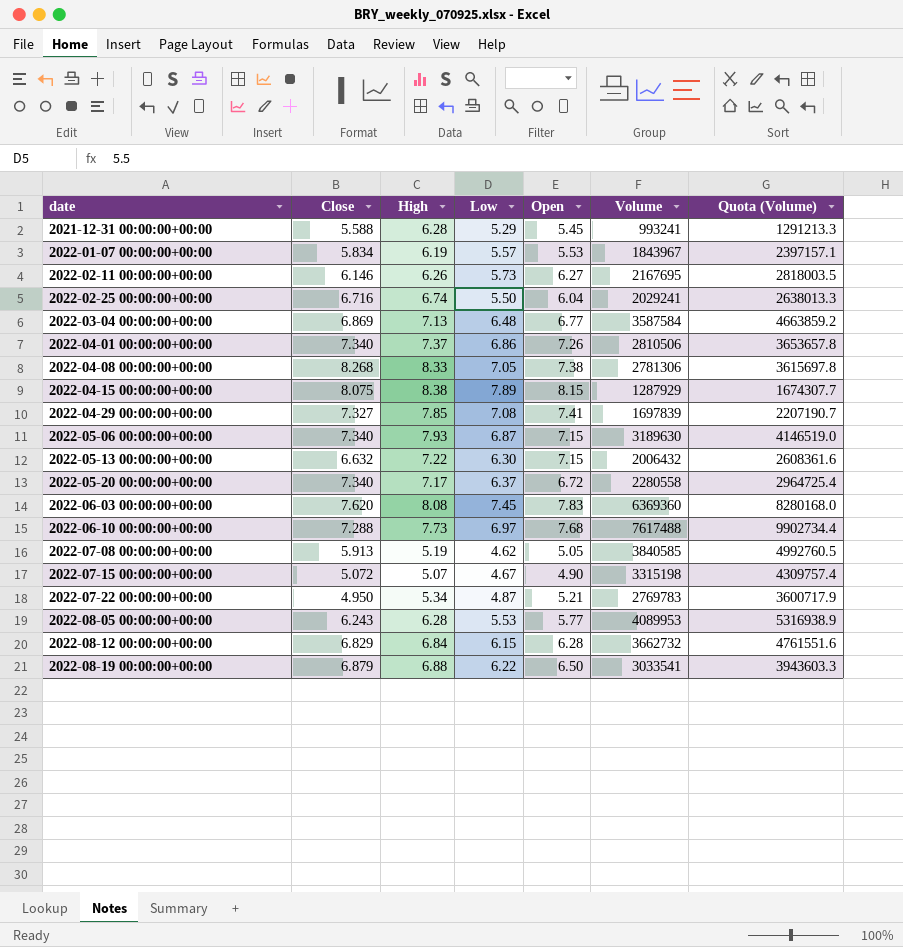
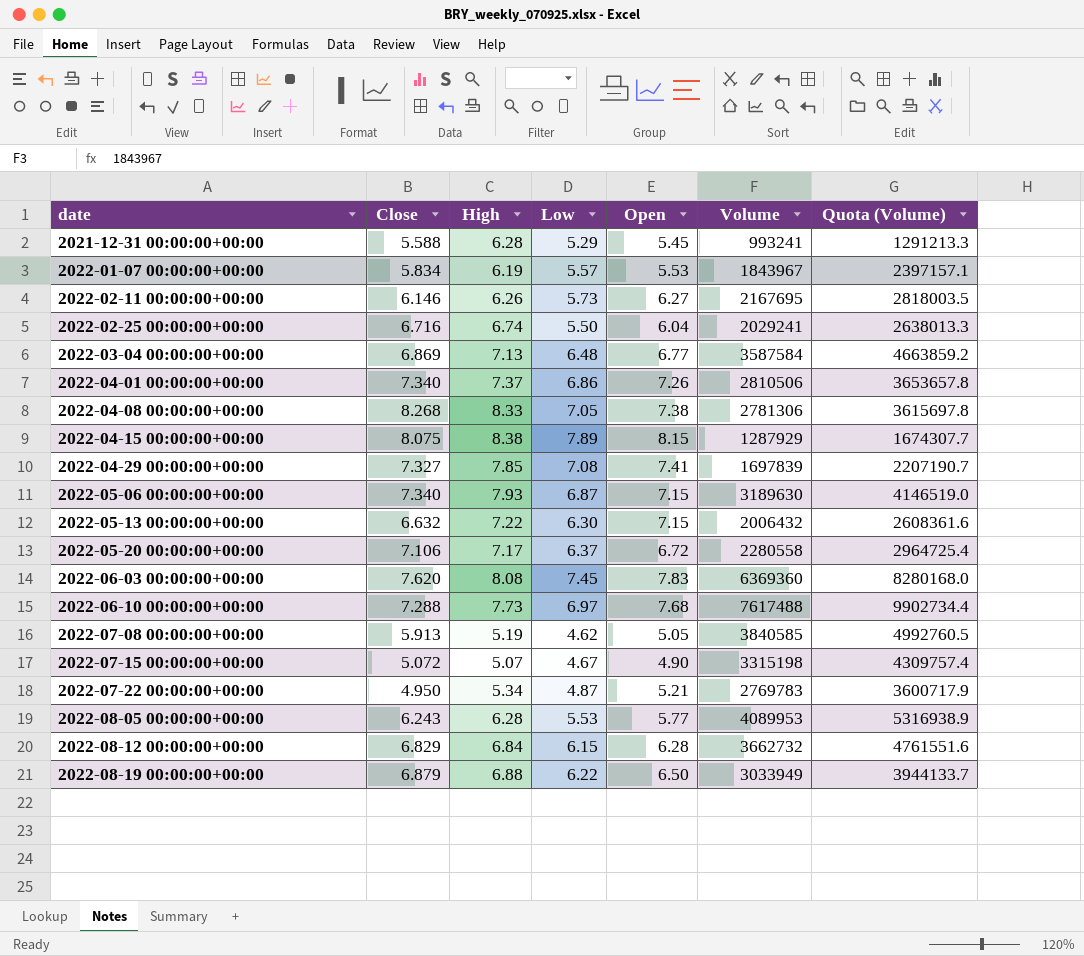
2022-05-20 00:00:00+00:00 | Close: 7.340 -> 7.106
2022-08-19 00:00:00+00:00 | Volume: 3033541 -> 3033949
2022-08-19 00:00:00+00:00 | Quota (Volume): 3943603.3 -> 3944133.7

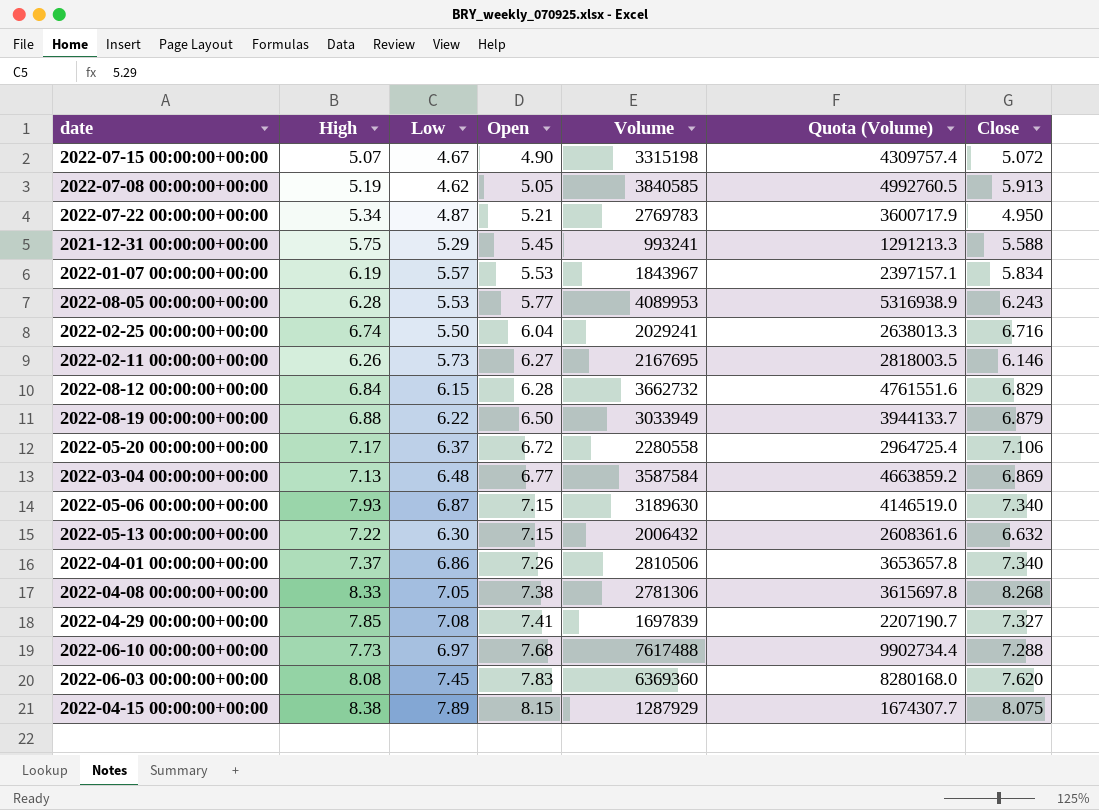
row order: date ascending -> Open ascending
column Close | position: 2 -> 7
2021-12-31 00:00:00+00:00 | High: 6.28 -> 5.75

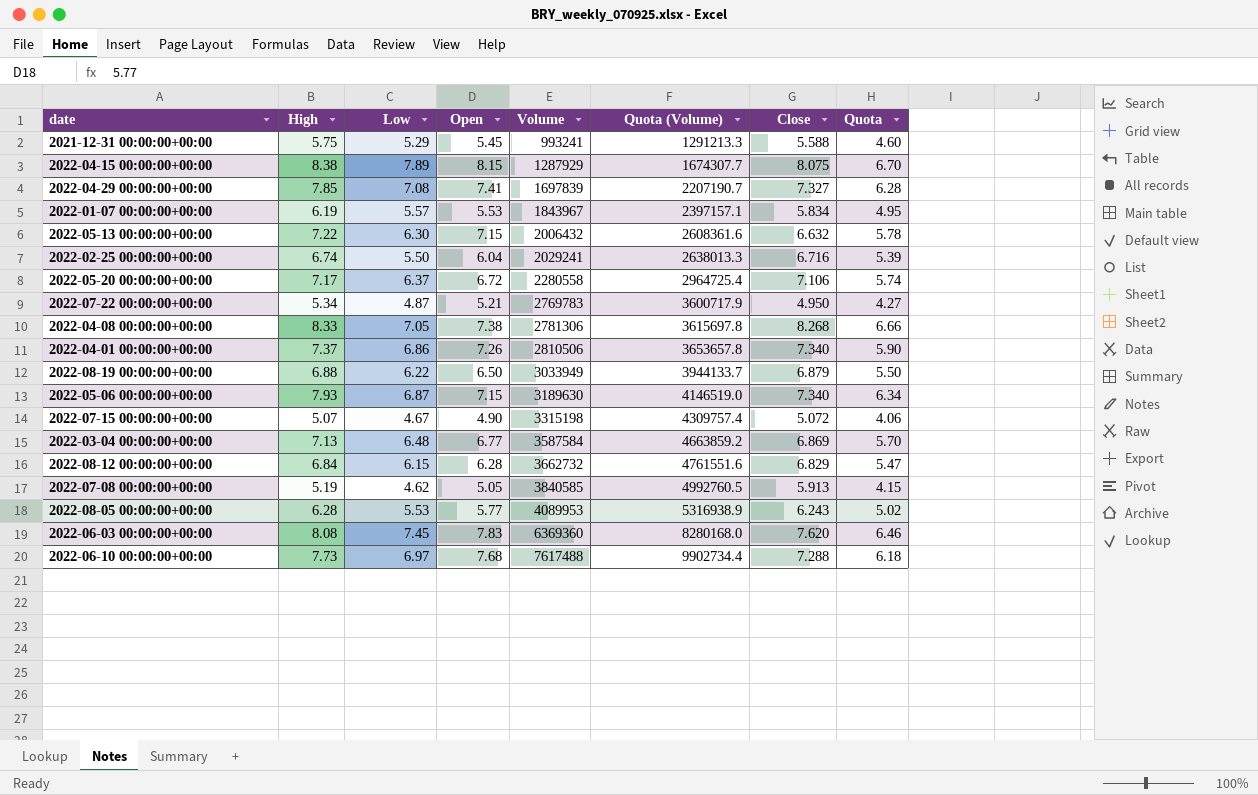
row order: Open ascending -> Volume ascending
column Quota | formula: none -> [High] * 0.8
row 2022-02-11 00:00:00+00:00: 6.26 | 5.73 | 6.27 | 2167695 | 2818003.5 | 6.146 -> none

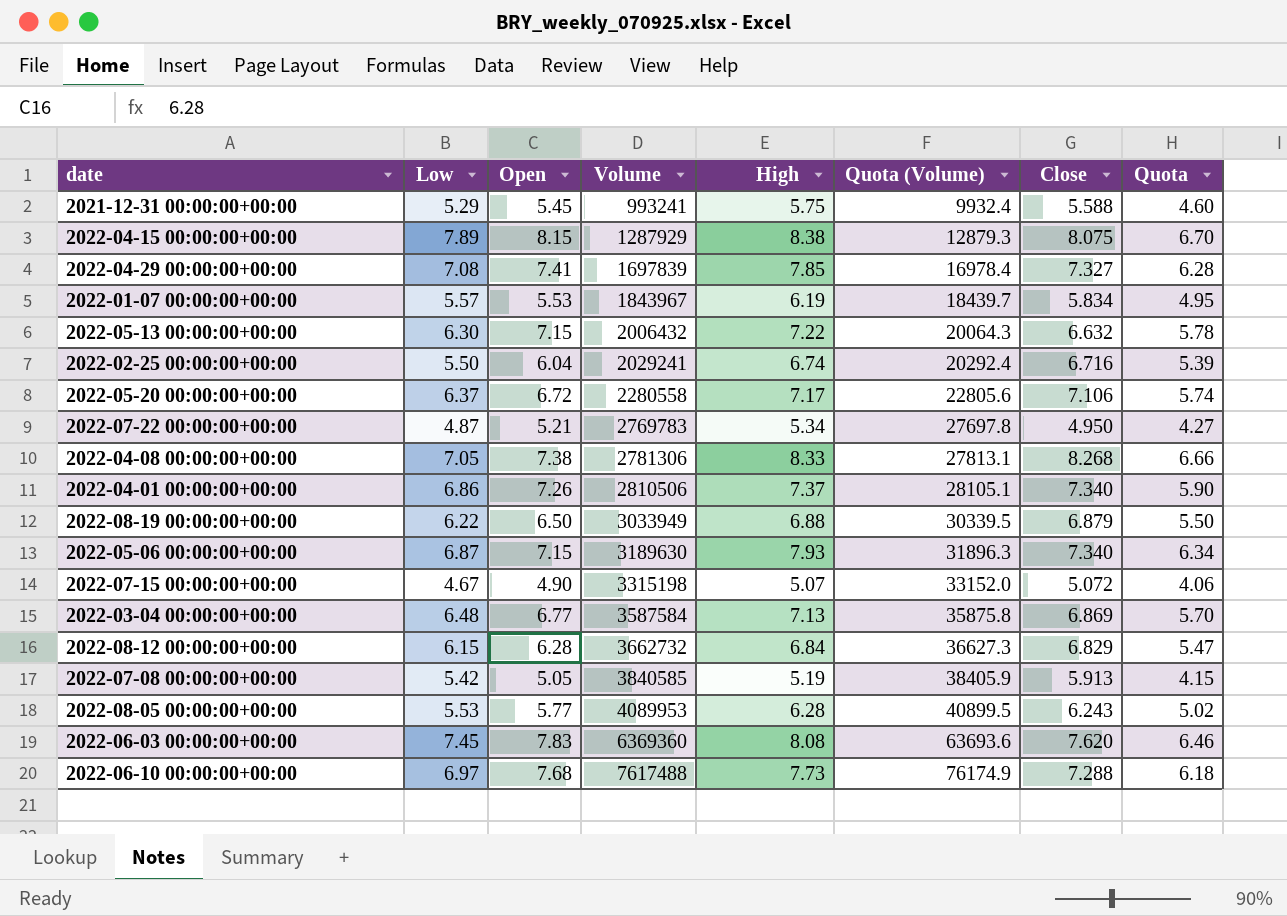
column High | position: 2 -> 5
column Quota (Volume) | formula: [Volume] * 1.3 -> [Volume] * 0.01
2022-07-08 00:00:00+00:00 | Low: 4.62 -> 5.42

